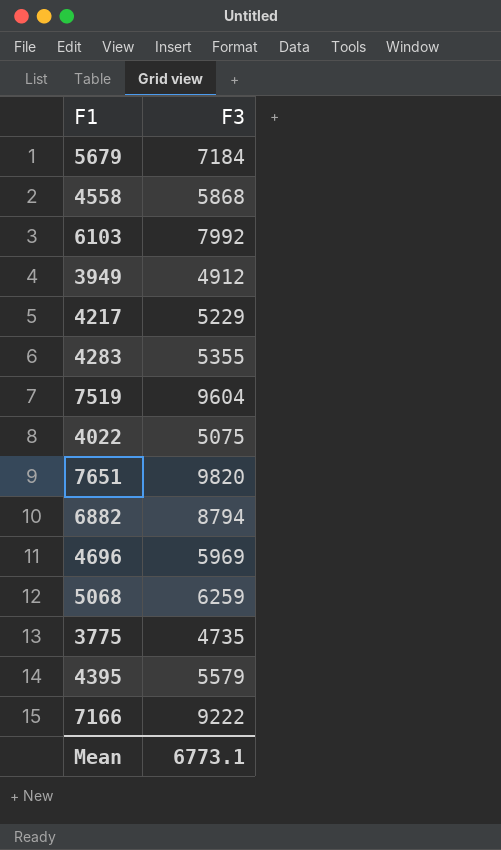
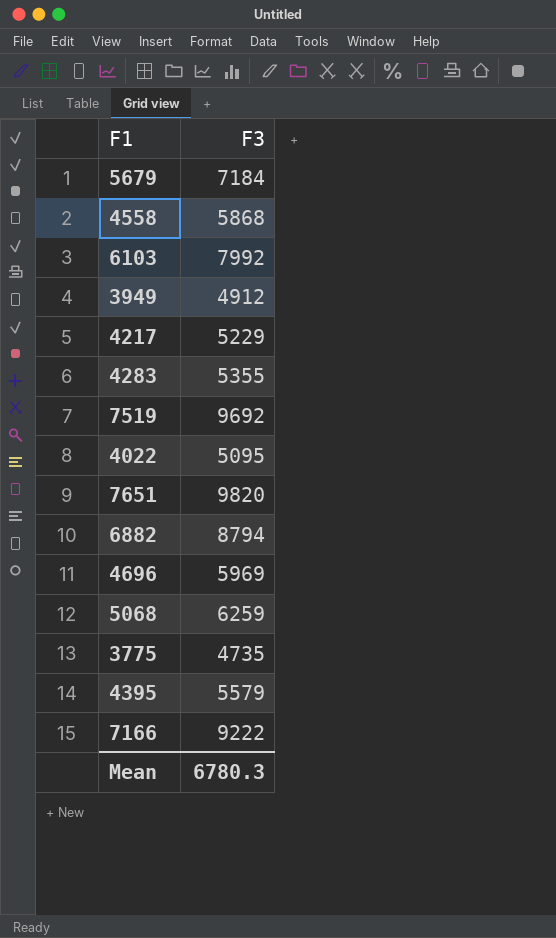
7519 | F3: 9604 -> 9692
4022 | F3: 5075 -> 5095
Mean | F3: 6773.1 -> 6780.3

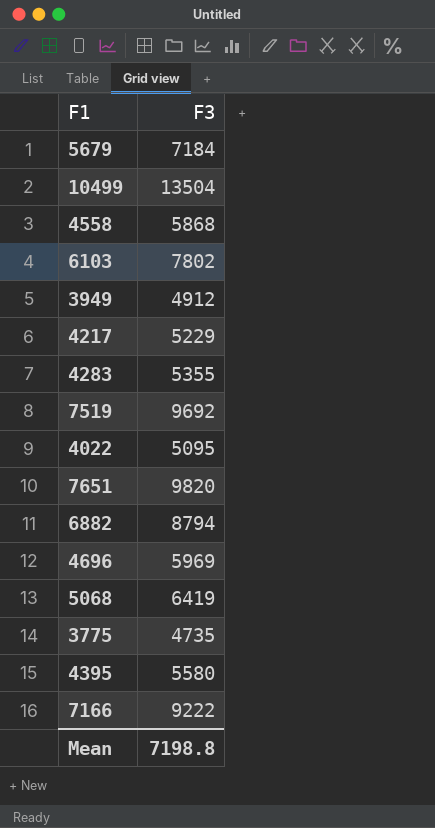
row 10499: none -> 13504
6103 | F3: 7992 -> 7802
5068 | F3: 6259 -> 6419
4395 | F3: 5579 -> 5580
Mean | F3: 6780.3 -> 7198.8

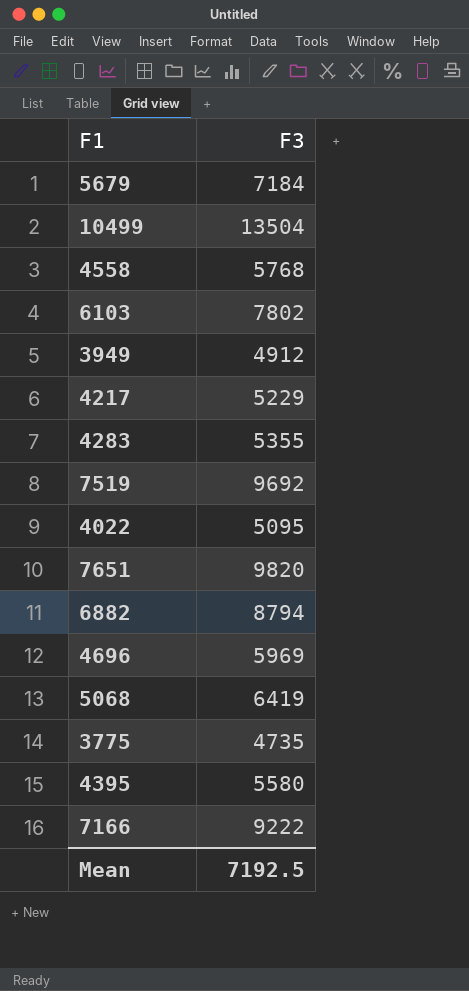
4558 | F3: 5868 -> 5768
Mean | F3: 7198.8 -> 7192.5

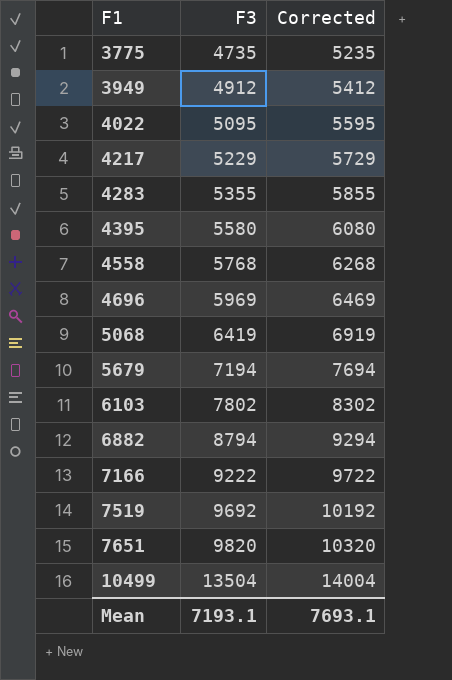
row order: none -> F1 ascending
column Corrected | formula: none -> [F3] + 500
5679 | F3: 7184 -> 7194
Mean | F3: 7192.5 -> 7193.1

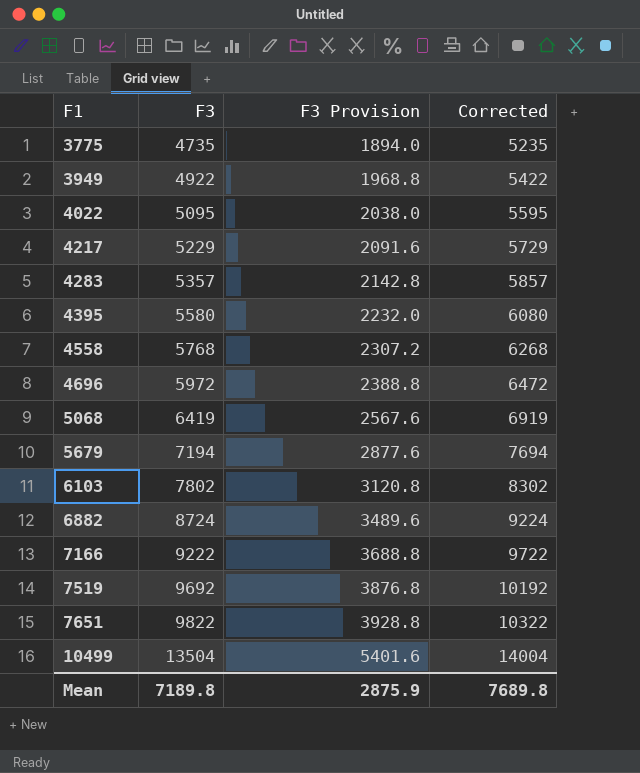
column F3 Provision | formula: none -> [F3] * 0.4
3949 | F3: 4912 -> 4922
3949 | Corrected: 5412 -> 5422
4283 | F3: 5355 -> 5357
4283 | Corrected: 5855 -> 5857
4696 | F3: 5969 -> 5972
4696 | Corrected: 6469 -> 6472
6882 | F3: 8794 -> 8724
6882 | Corrected: 9294 -> 9224
7651 | F3: 9820 -> 9822
7651 | Corrected: 10320 -> 10322
Mean | F3: 7193.1 -> 7189.8
Mean | Corrected: 7693.1 -> 7689.8

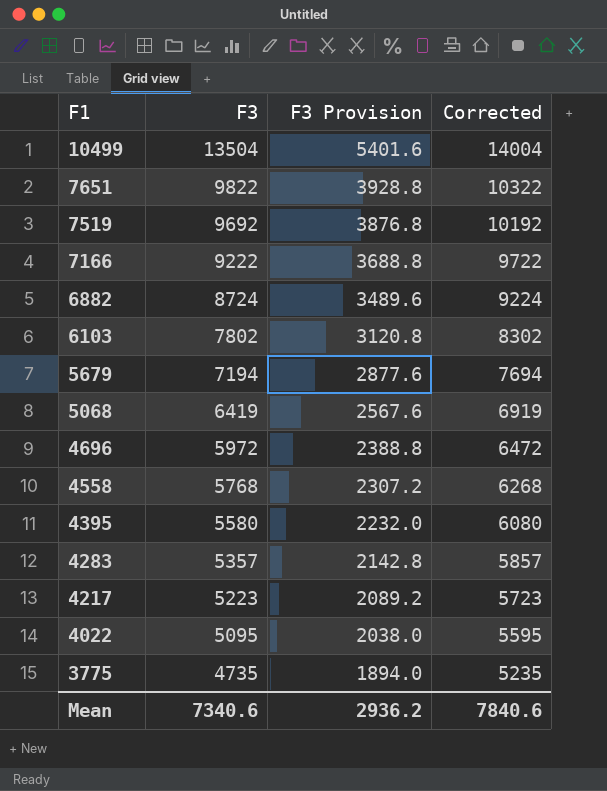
row order: F1 ascending -> F1 descending
row 3949: 4922 | 1968.8 | 5422 -> none
4217 | F3: 5229 -> 5223
4217 | F3 Provision: 2091.6 -> 2089.2
4217 | Corrected: 5729 -> 5723
Mean | F3: 7189.8 -> 7340.6
Mean | F3 Provision: 2875.9 -> 2936.2
Mean | Corrected: 7689.8 -> 7840.6

